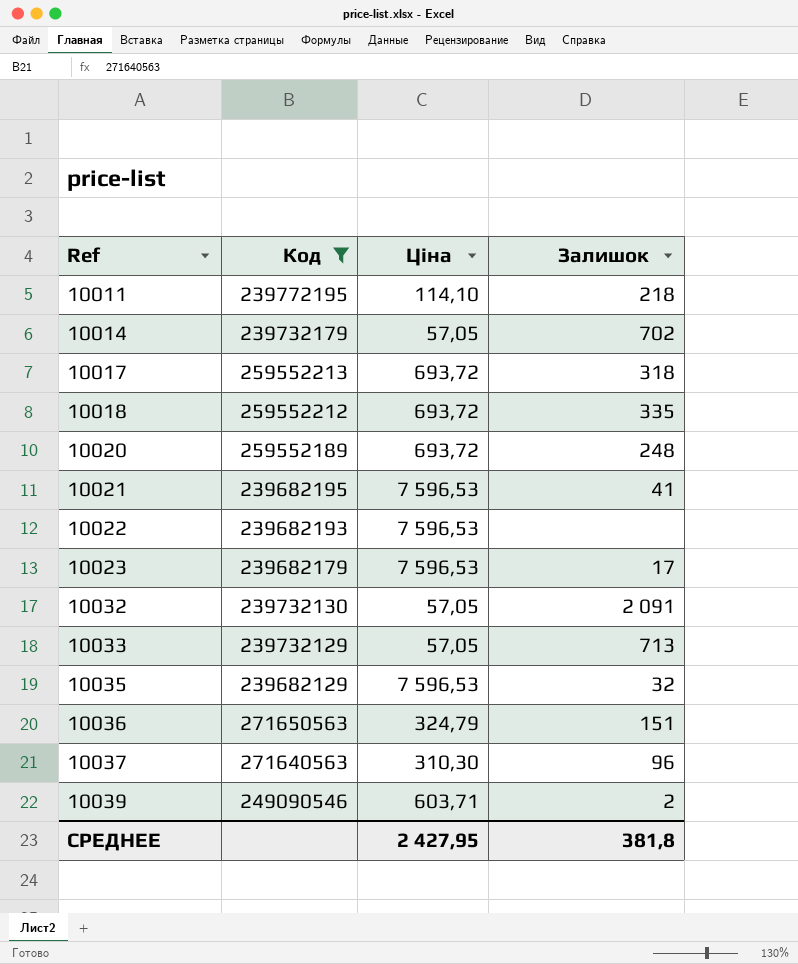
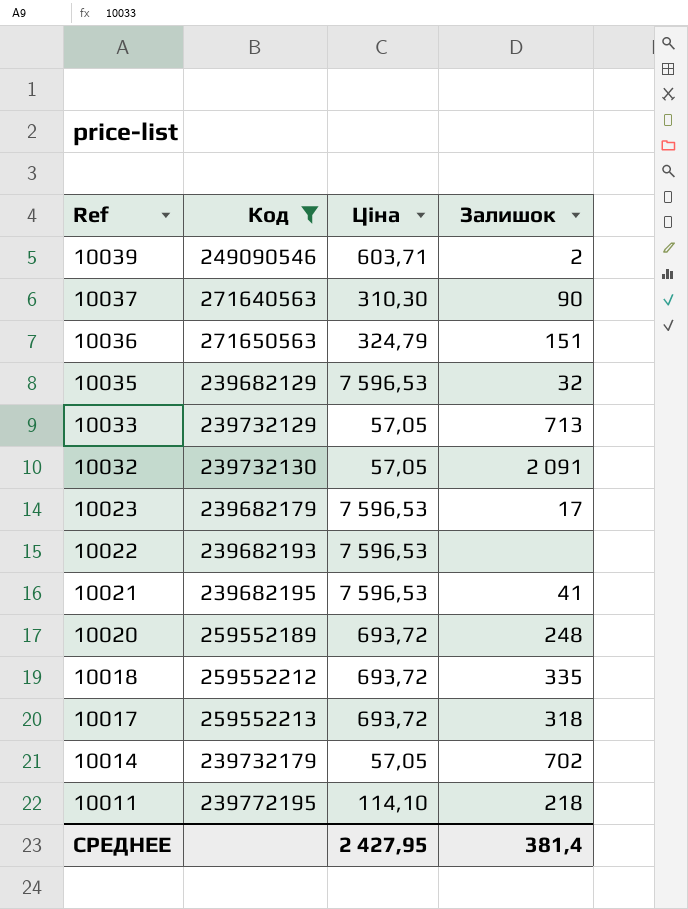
row order: Ref ascending -> Ref descending
10037 | Залишок: 96 -> 90
СРЕДНЕЕ | Залишок: 381,8 -> 381,4

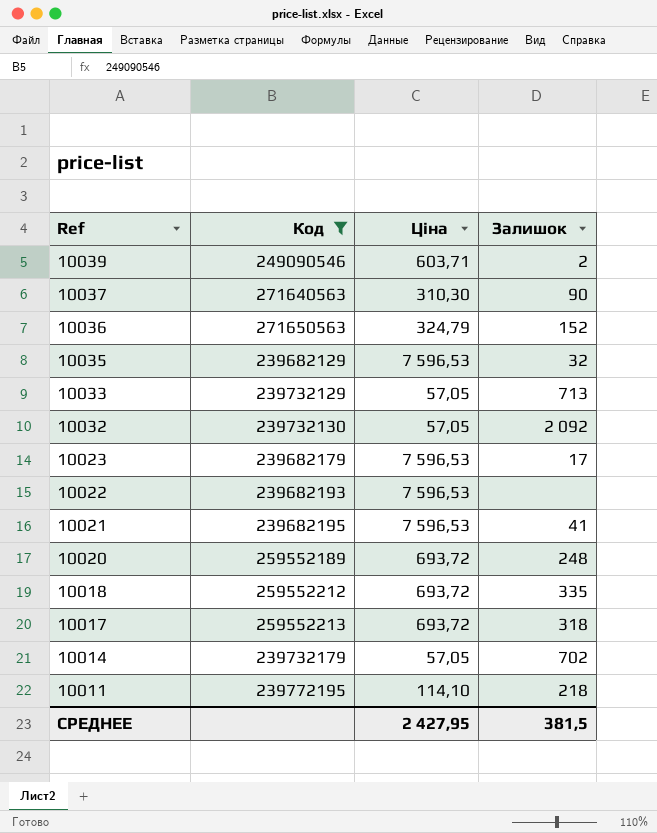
10036 | Залишок: 151 -> 152
10032 | Залишок: 2 091 -> 2 092
СРЕДНЕЕ | Залишок: 381,4 -> 381,5

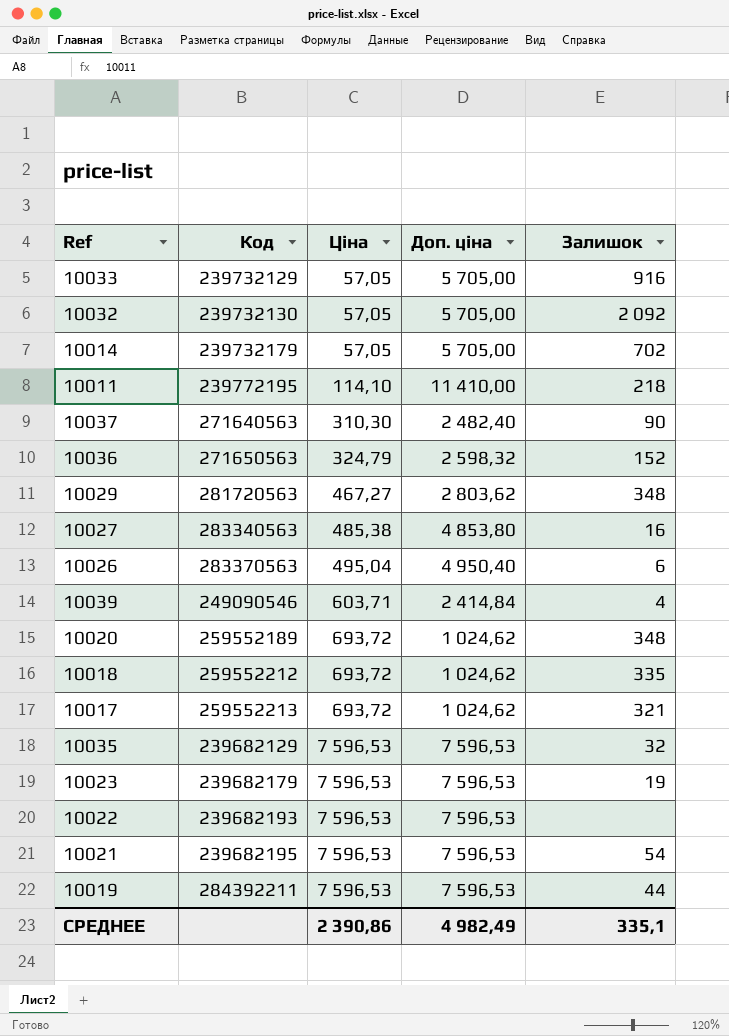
filter: Код <= 271650563 -> none
row order: Ref descending -> Ціна ascending
column Доп. ціна | position: none -> 4
10033 | Залишок: 713 -> 916
10039 | Залишок: 2 -> 4
10020 | Залишок: 248 -> 348
10017 | Залишок: 318 -> 321
10023 | Залишок: 17 -> 19
10021 | Залишок: 41 -> 54
СРЕДНЕЕ | Ціна: 2 427,95 -> 2 390,86
СРЕДНЕЕ | Залишок: 381,5 -> 335,1

